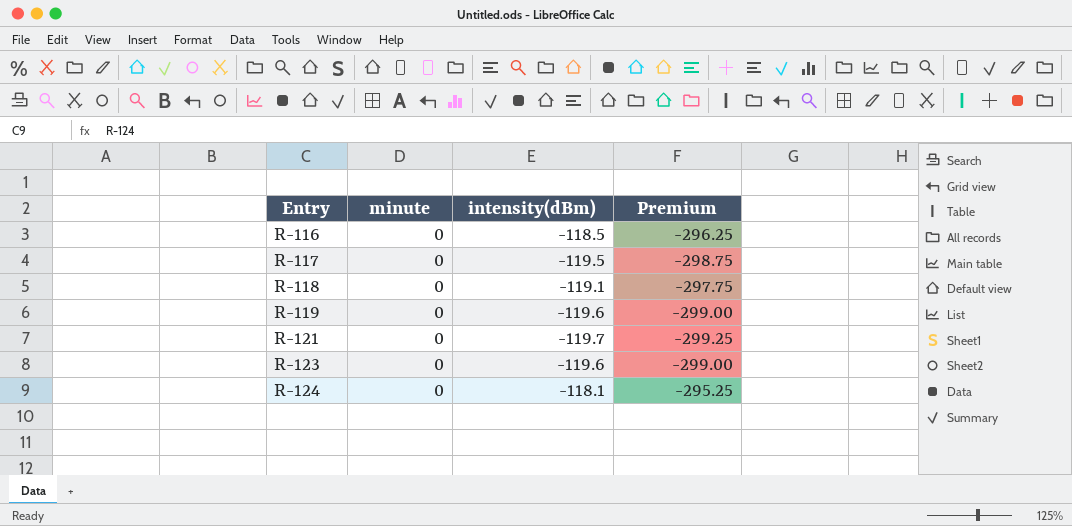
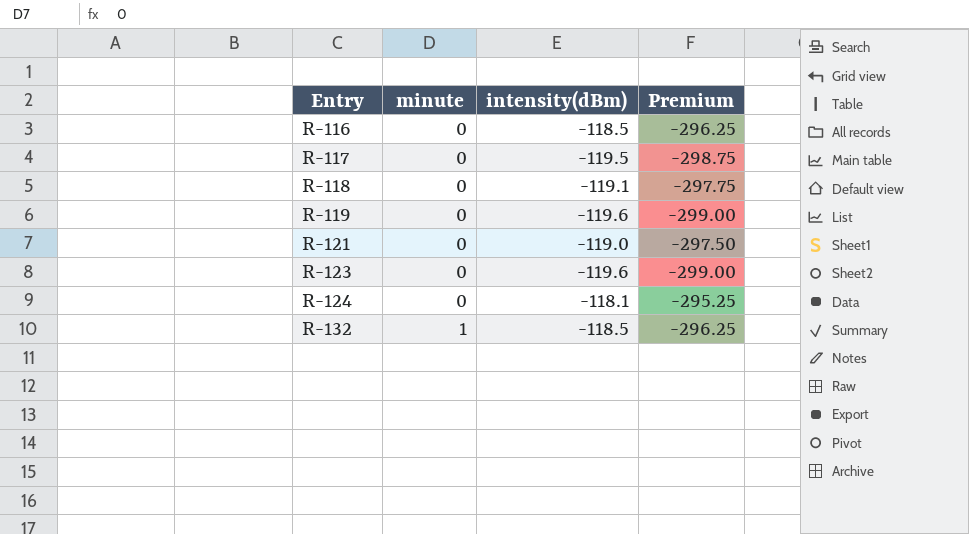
R-121 | intensity(dBm): -119.7 -> -119.0
R-121 | Premium: -299.25 -> -297.50
row R-132: none -> 1 | -118.5 | -296.25

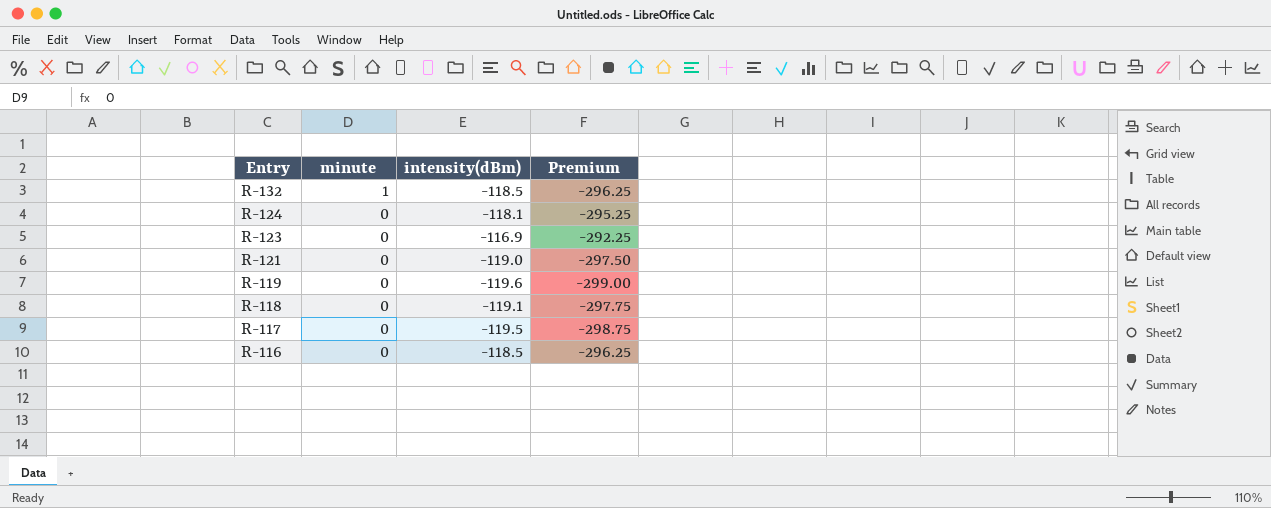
row order: Entry ascending -> Entry descending
R-123 | intensity(dBm): -119.6 -> -116.9
R-123 | Premium: -299.00 -> -292.25

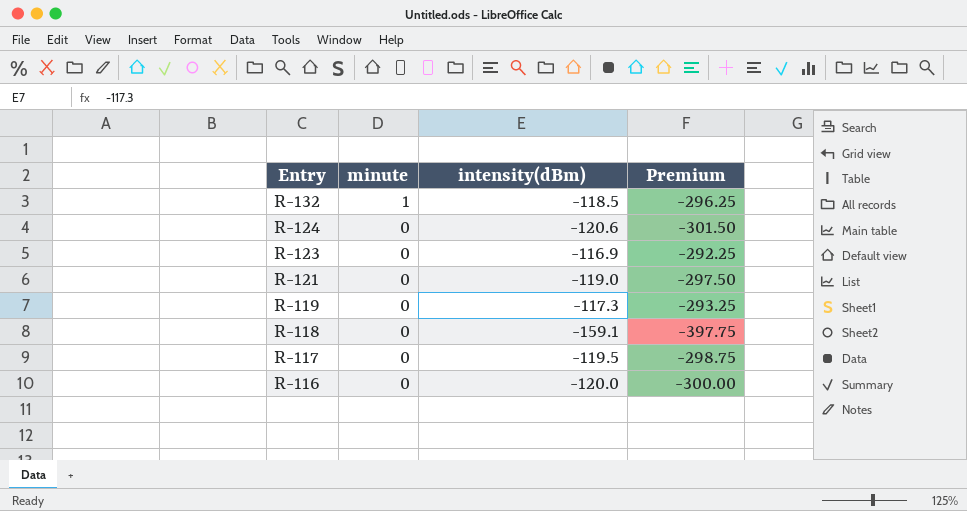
R-124 | intensity(dBm): -118.1 -> -120.6
R-124 | Premium: -295.25 -> -301.50
R-119 | intensity(dBm): -119.6 -> -117.3
R-119 | Premium: -299.00 -> -293.25
R-118 | intensity(dBm): -119.1 -> -159.1
R-118 | Premium: -297.75 -> -397.75
R-116 | intensity(dBm): -118.5 -> -120.0
R-116 | Premium: -296.25 -> -300.00

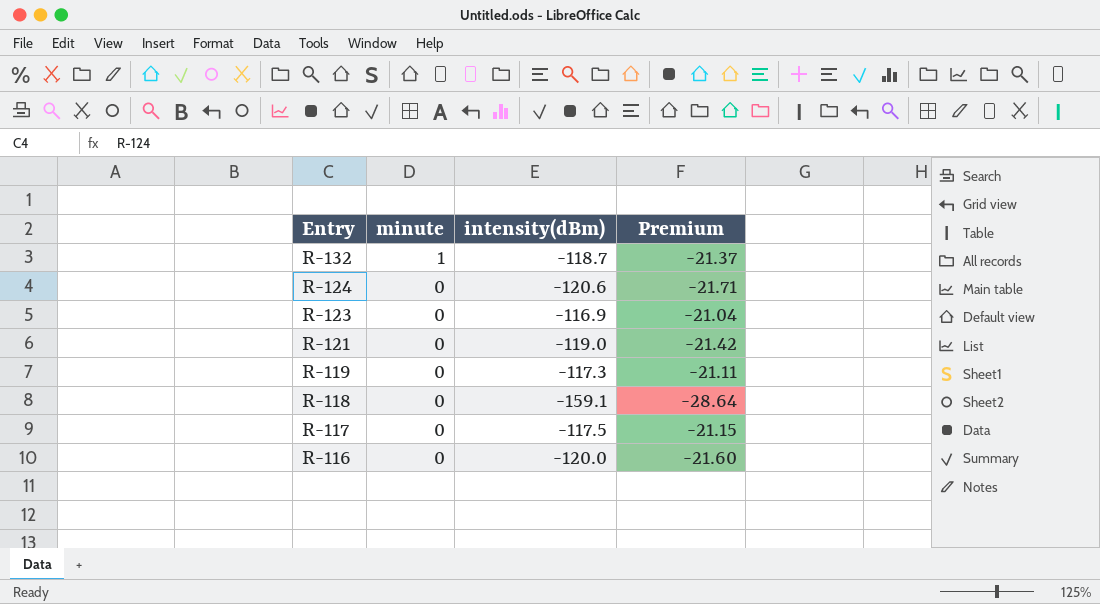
column Premium | formula: [intensity(dBm)] * 2.5 -> [intensity(dBm)] * 0.18
R-132 | intensity(dBm): -118.5 -> -118.7
R-117 | intensity(dBm): -119.5 -> -117.5

